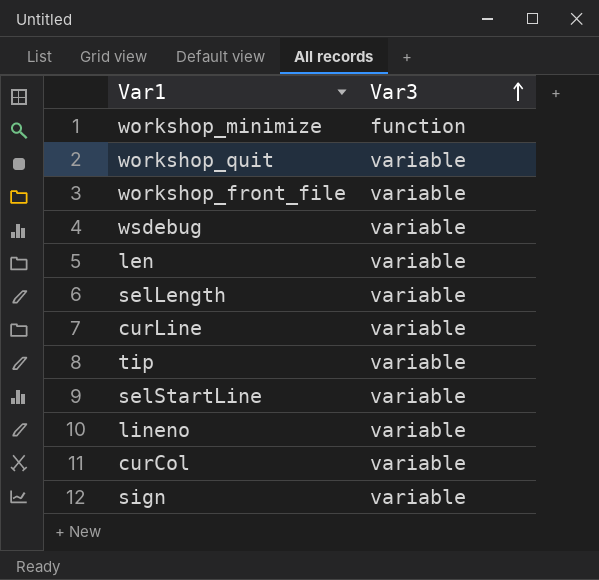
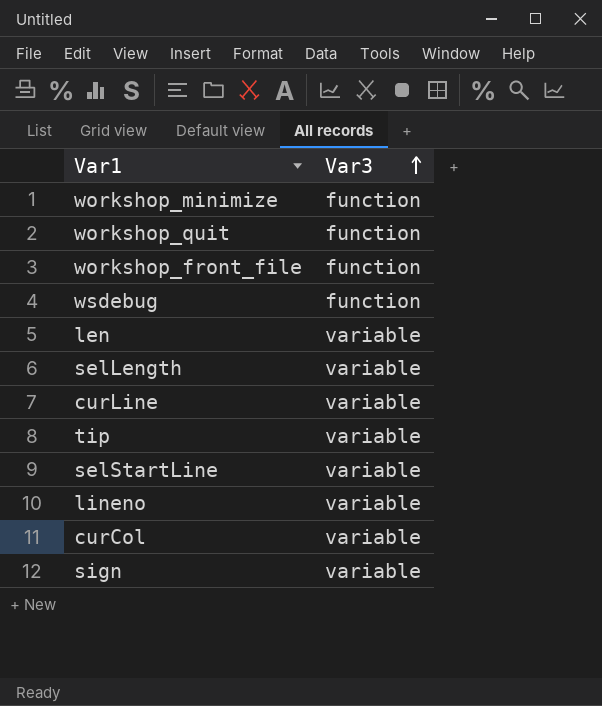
workshop_quit | Var3: variable -> function
workshop_front_file | Var3: variable -> function
wsdebug | Var3: variable -> function

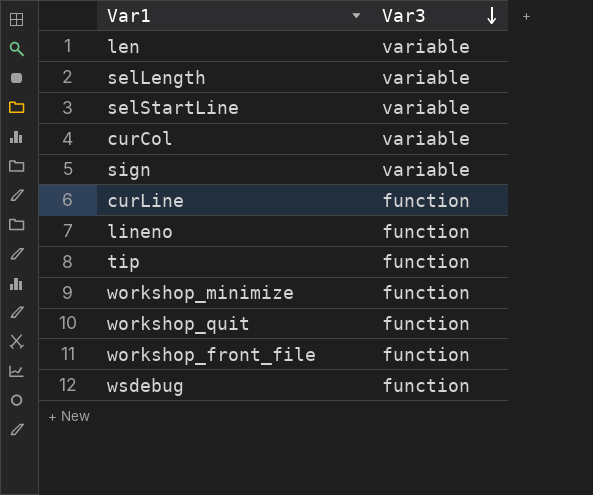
row order: Var3 ascending -> Var3 descending
curLine | Var3: variable -> function
lineno | Var3: variable -> function
tip | Var3: variable -> function

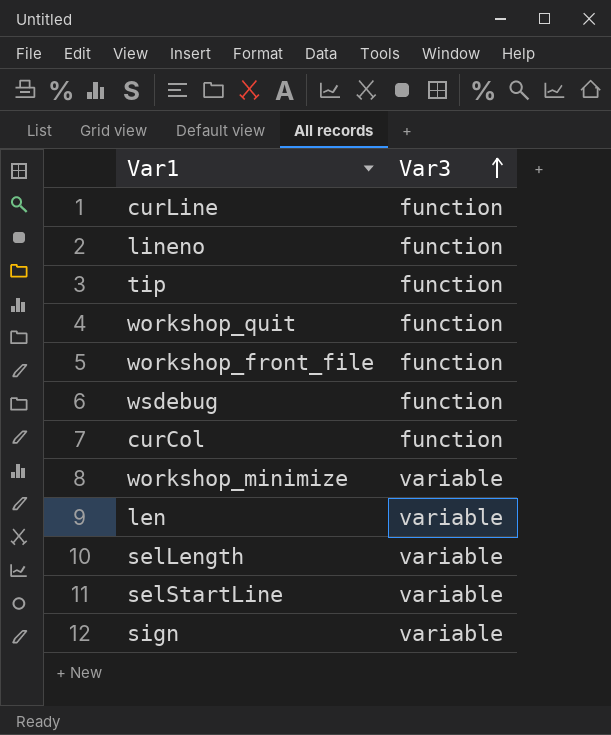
row order: Var3 descending -> Var3 ascending
curCol | Var3: variable -> function
workshop_minimize | Var3: function -> variable

